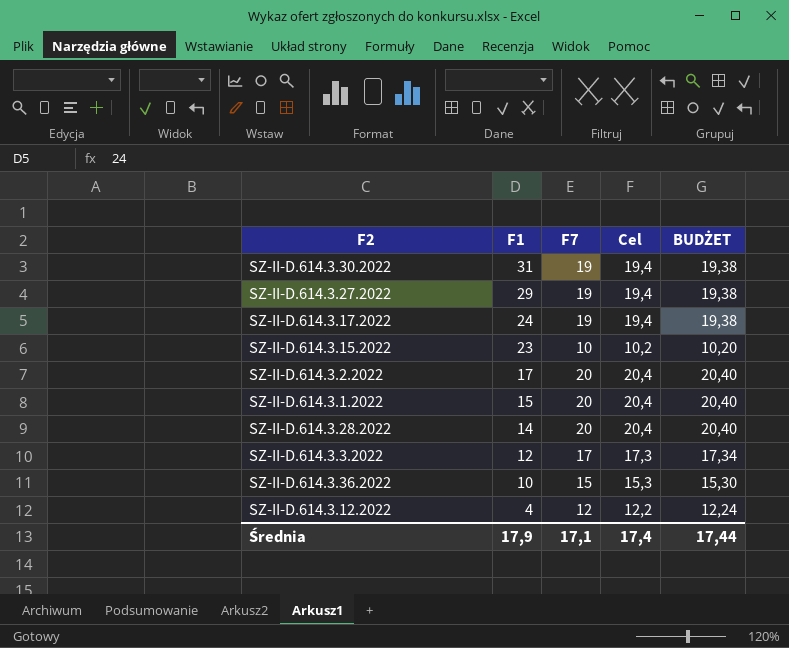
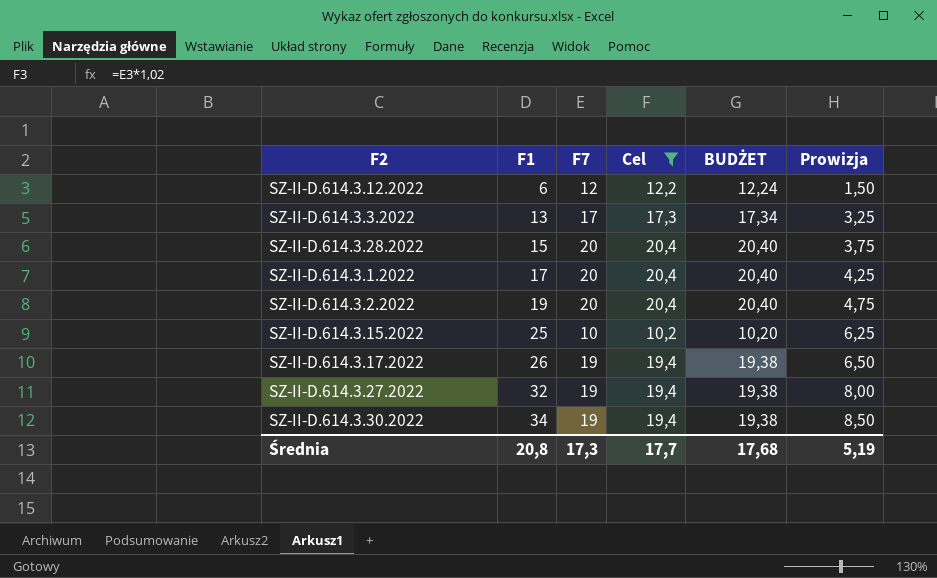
filter: none -> Cel != 15,3
row order: F1 descending -> F1 ascending
column Prowizja | formula: none -> [F1] * 0,25
SZ-II-D.614.3.12.2022 | F1: 4 -> 6
SZ-II-D.614.3.3.2022 | F1: 12 -> 13
SZ-II-D.614.3.28.2022 | F1: 14 -> 15
SZ-II-D.614.3.1.2022 | F1: 15 -> 17
SZ-II-D.614.3.2.2022 | F1: 17 -> 19
SZ-II-D.614.3.15.2022 | F1: 23 -> 25
SZ-II-D.614.3.17.2022 | F1: 24 -> 26
SZ-II-D.614.3.27.2022 | F1: 29 -> 32
SZ-II-D.614.3.30.2022 | F1: 31 -> 34
Średnia | F1: 17,9 -> 20,8
Średnia | F7: 17,1 -> 17,3
Średnia | Cel: 17,4 -> 17,7
Średnia | BUDŻET: 17,44 -> 17,68

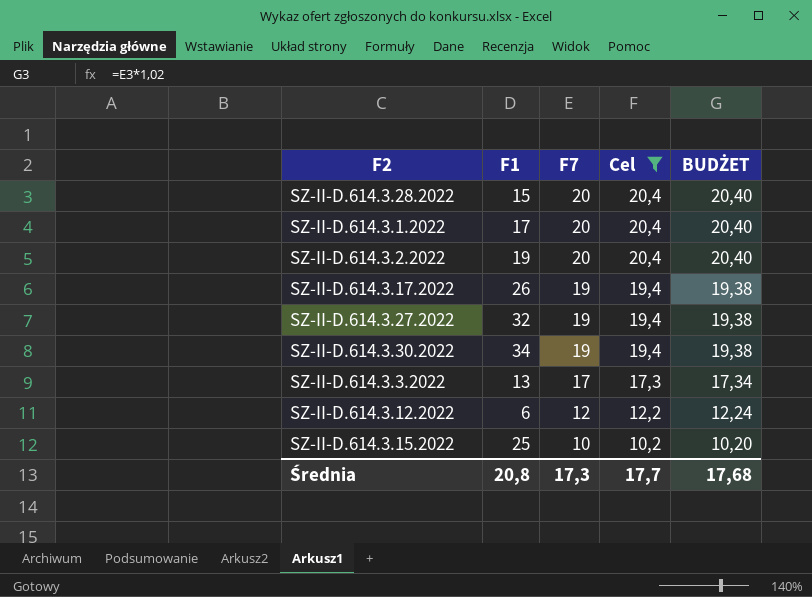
row order: F1 ascending -> F7 descending
column Prowizja | formula: [F1] * 0,25 -> none

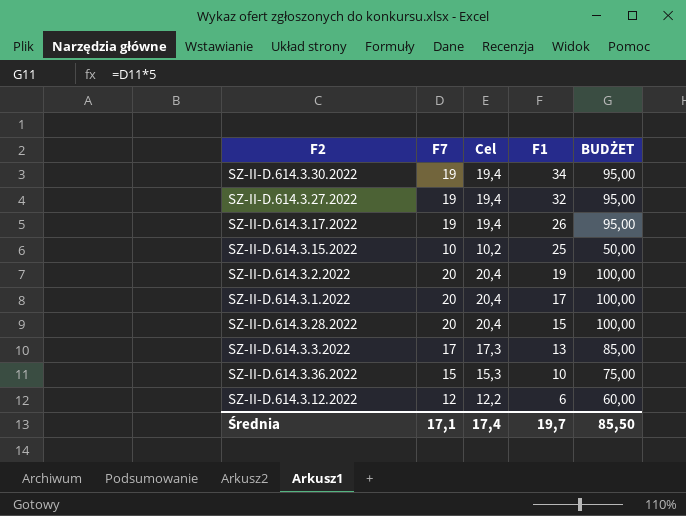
filter: Cel != 15,3 -> none
row order: F7 descending -> F1 descending
column F1 | position: 2 -> 4
column BUDŻET | formula: [F7] * 1,02 -> [F7] * 5
Średnia | F7: 17,3 -> 17,1
Średnia | Cel: 17,7 -> 17,4
Średnia | F1: 20,8 -> 19,7
Średnia | BUDŻET: 17,68 -> 85,50

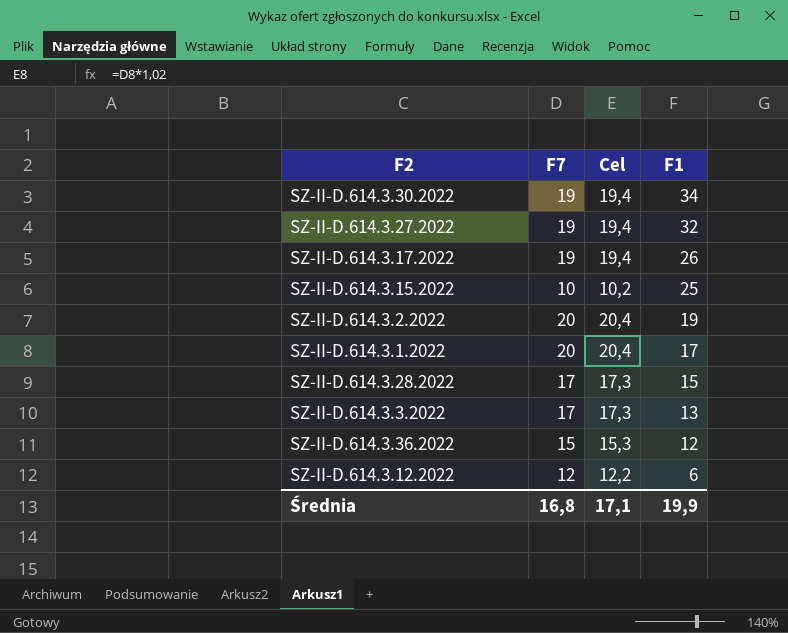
column BUDŻET | formula: [F7] * 5 -> none
SZ-II-D.614.3.28.2022 | F7: 20 -> 17
SZ-II-D.614.3.28.2022 | Cel: 20,4 -> 17,3
SZ-II-D.614.3.36.2022 | F1: 10 -> 12
Średnia | F7: 17,1 -> 16,8
Średnia | Cel: 17,4 -> 17,1
Średnia | F1: 19,7 -> 19,9

